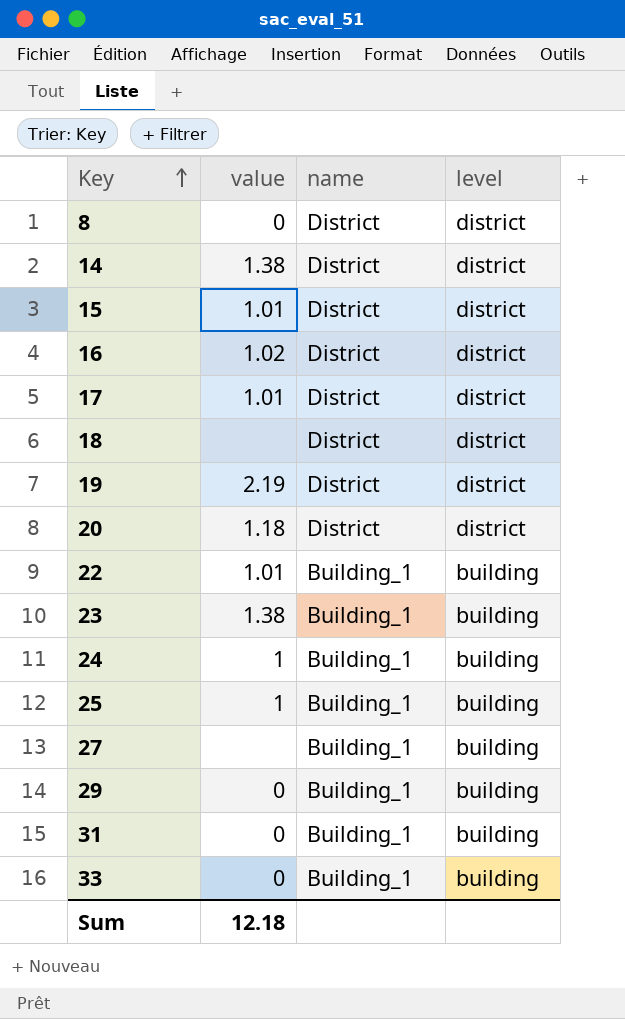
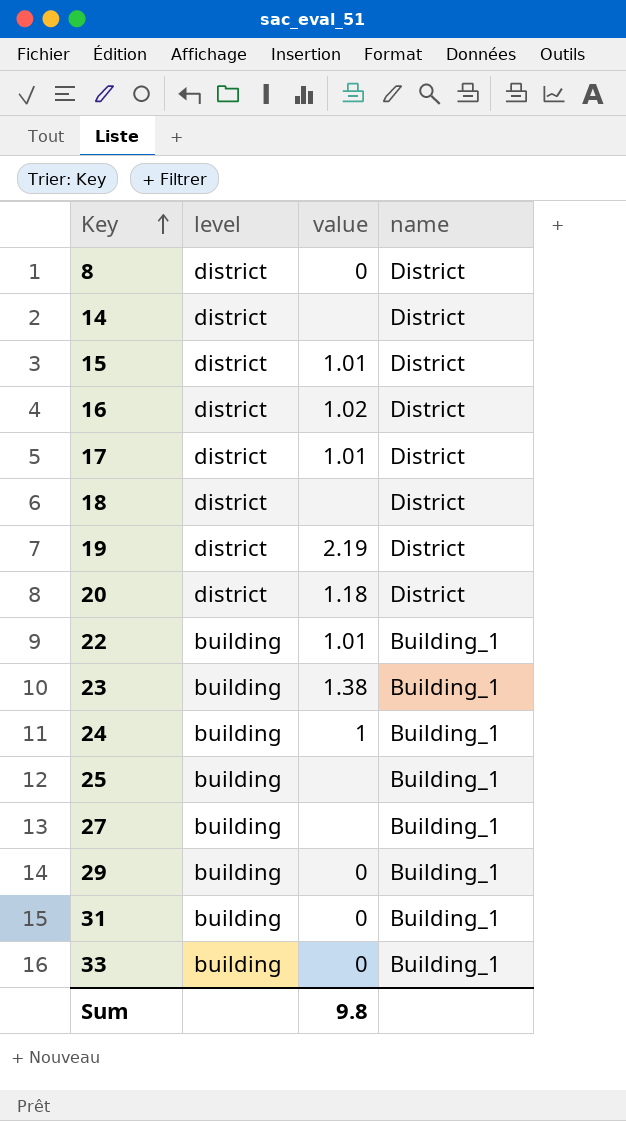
column level | position: 4 -> 2
14 | value: 1.38 -> none
25 | value: 1 -> none
Sum | value: 12.18 -> 9.8

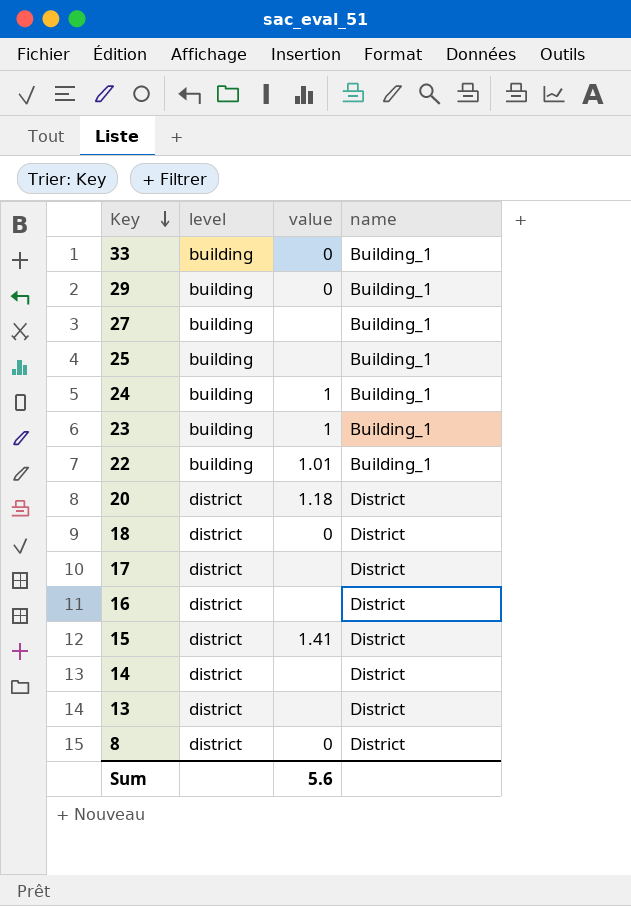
row order: Key ascending -> Key descending
row 19: district | 2.19 | District -> none
row 31: building | 0 | Building_1 -> none
23 | value: 1.38 -> 1
18 | value: none -> 0
17 | value: 1.01 -> none
16 | value: 1.02 -> none
15 | value: 1.01 -> 1.41
row 13: none -> district | none | District
Sum | value: 9.8 -> 5.6

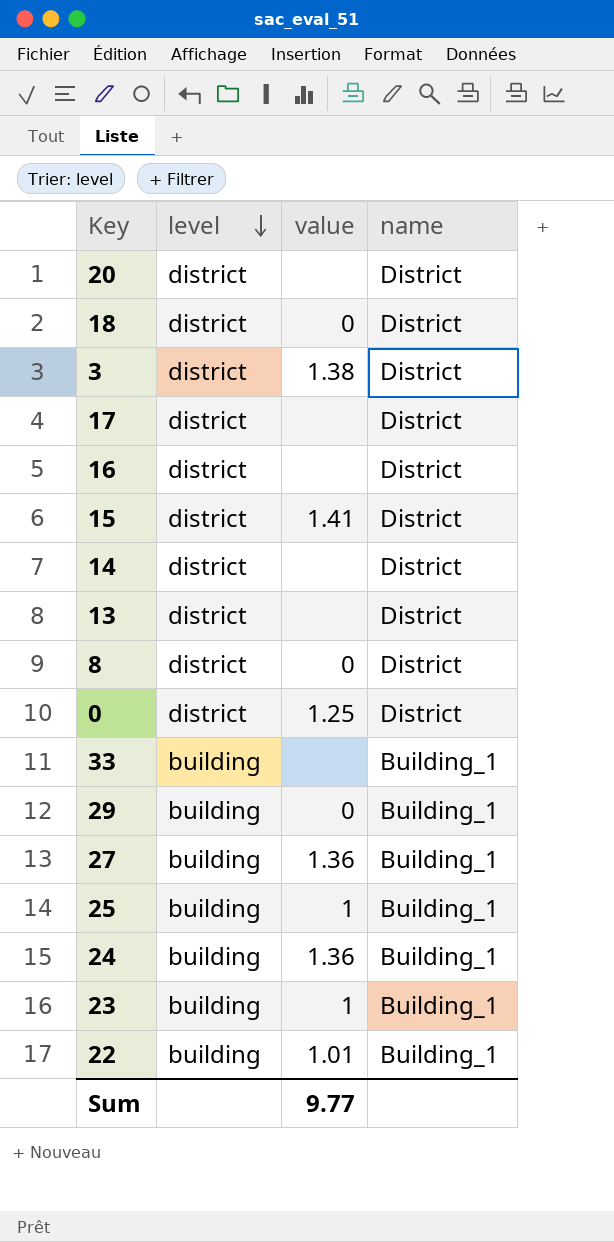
row order: Key descending -> level descending
20 | value: 1.18 -> none
row 3: none -> district | 1.38 | District
row 0: none -> district | 1.25 | District
33 | value: 0 -> none
27 | value: none -> 1.36
25 | value: none -> 1
24 | value: 1 -> 1.36
Sum | value: 5.6 -> 9.77

